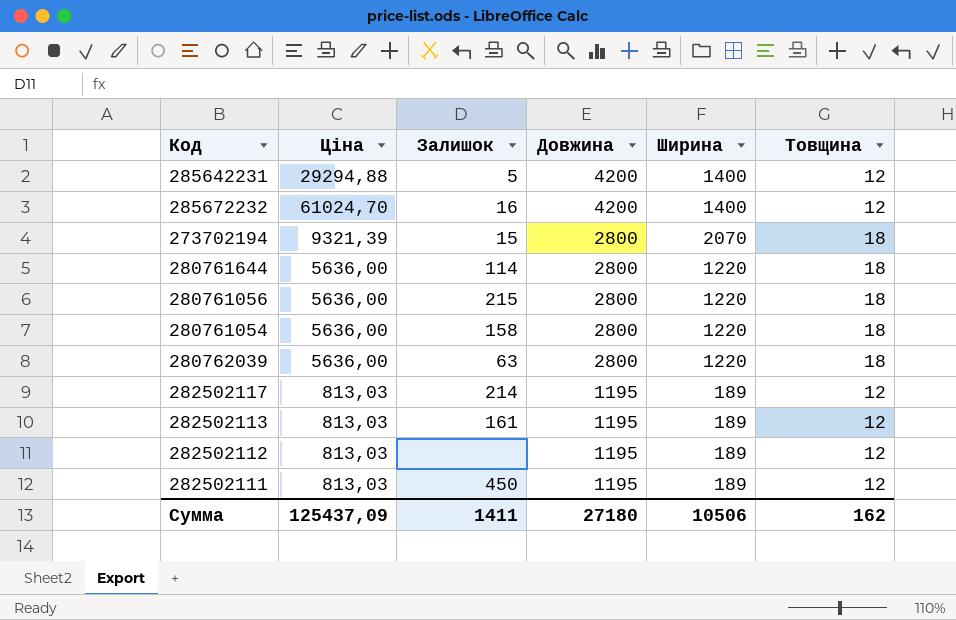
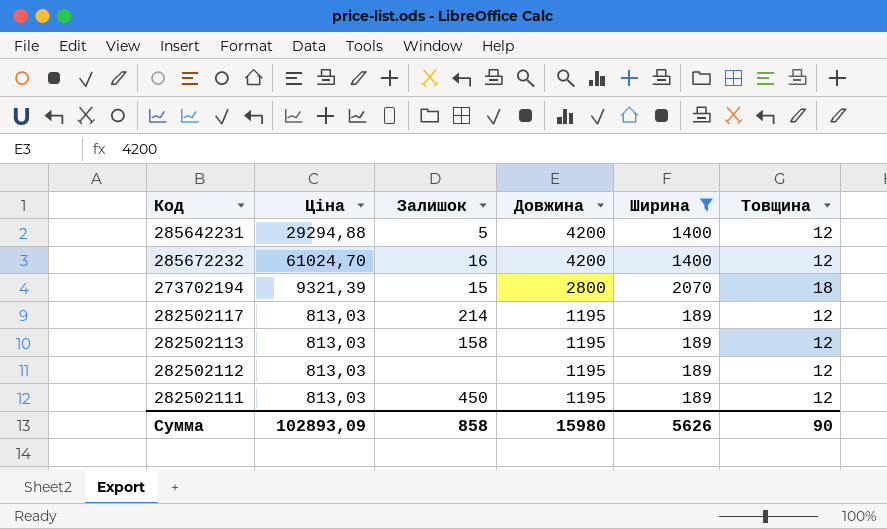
filter: none -> Ширина != 1220
282502113 | Залишок: 161 -> 158
Сумма | Ціна: 125437,09 -> 102893,09
Сумма | Залишок: 1411 -> 858
Сумма | Довжина: 27180 -> 15980
Сумма | Ширина: 10506 -> 5626
Сумма | Товщина: 162 -> 90

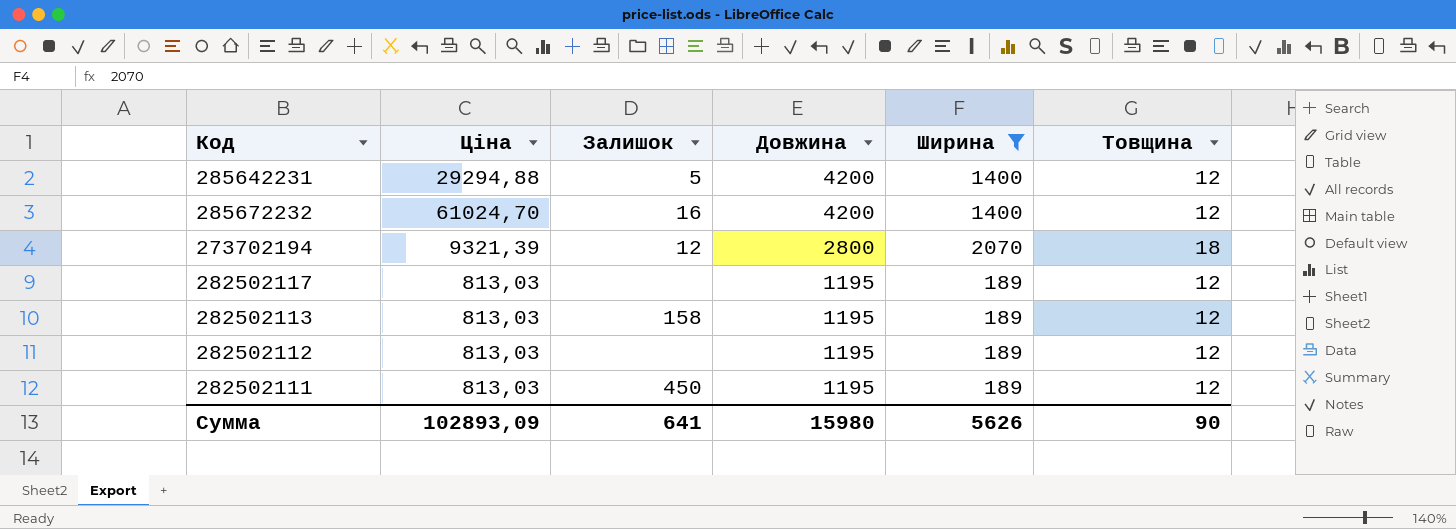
273702194 | Залишок: 15 -> 12
282502117 | Залишок: 214 -> none
Сумма | Залишок: 858 -> 641

